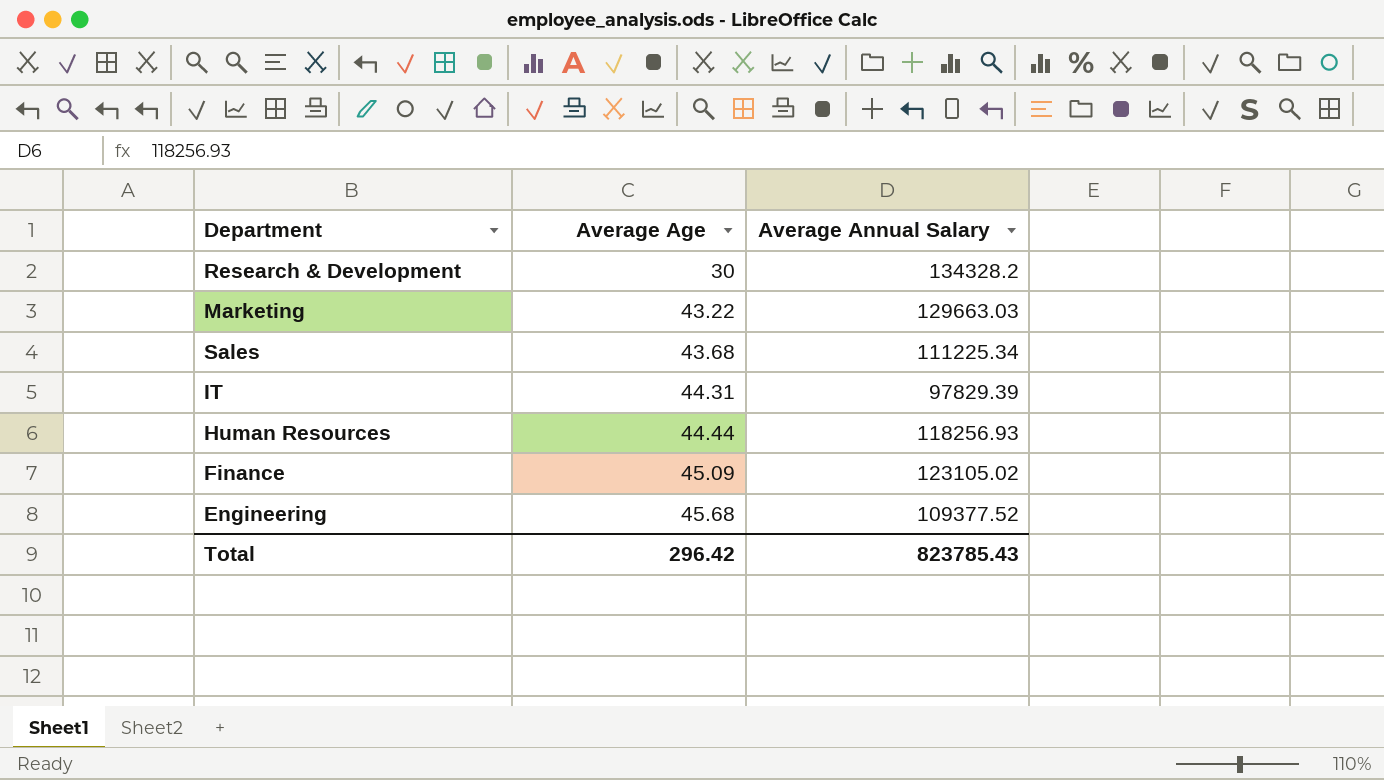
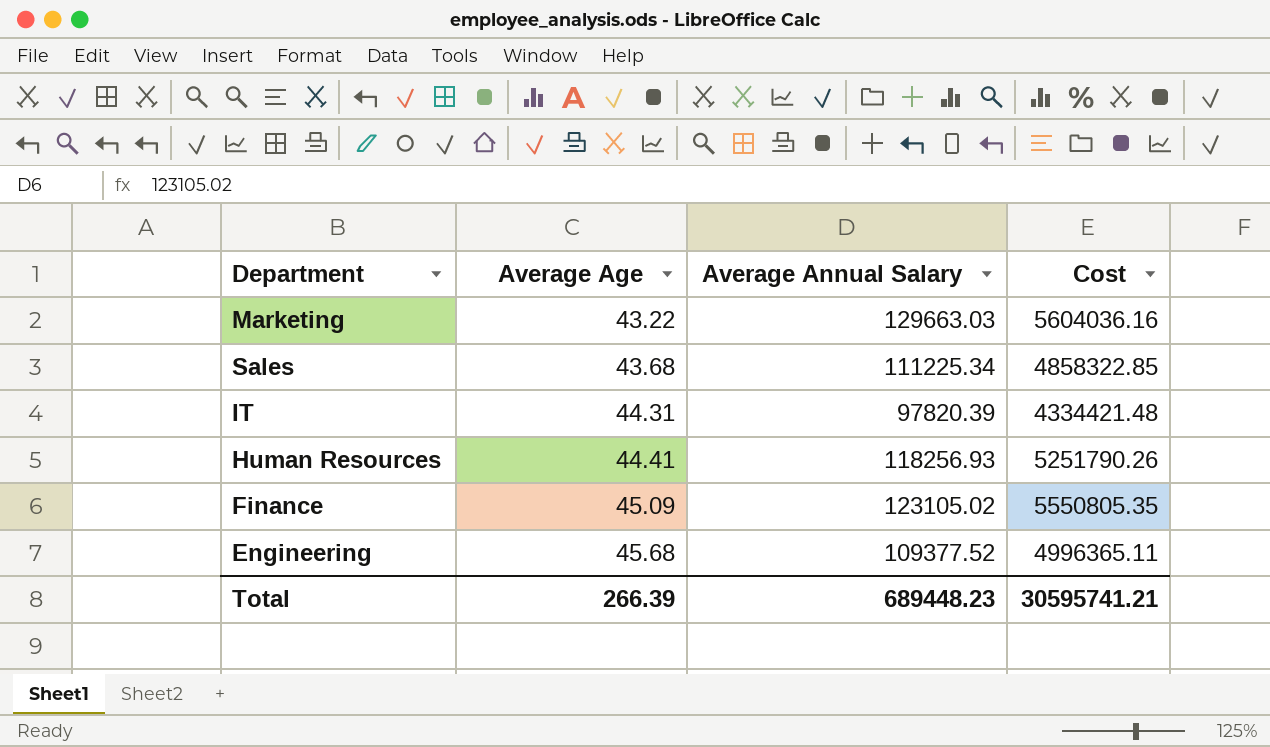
column Cost | formula: none -> [Average Age] * [Average Annual Salary]
row Research & Development: 30 | 134328.2 -> none
IT | Average Annual Salary: 97829.39 -> 97820.39
Human Resources | Average Age: 44.44 -> 44.41
Total | Average Age: 296.42 -> 266.39
Total | Average Annual Salary: 823785.43 -> 689448.23

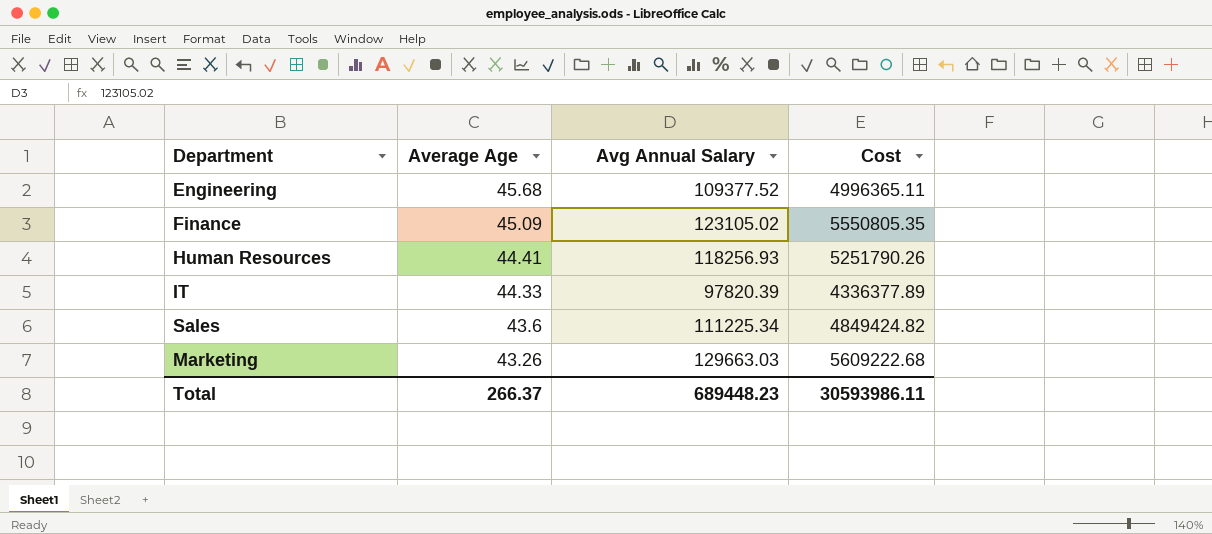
row order: Average Age ascending -> Average Age descending
column name: Average Annual Salary -> Avg Annual Salary
IT | Average Age: 44.31 -> 44.33
IT | Cost: 4334421.48 -> 4336377.89
Sales | Average Age: 43.68 -> 43.6
Sales | Cost: 4858322.85 -> 4849424.82
Marketing | Average Age: 43.22 -> 43.26
Marketing | Cost: 5604036.16 -> 5609222.68
Total | Average Age: 266.39 -> 266.37
Total | Cost: 30595741.21 -> 30593986.11

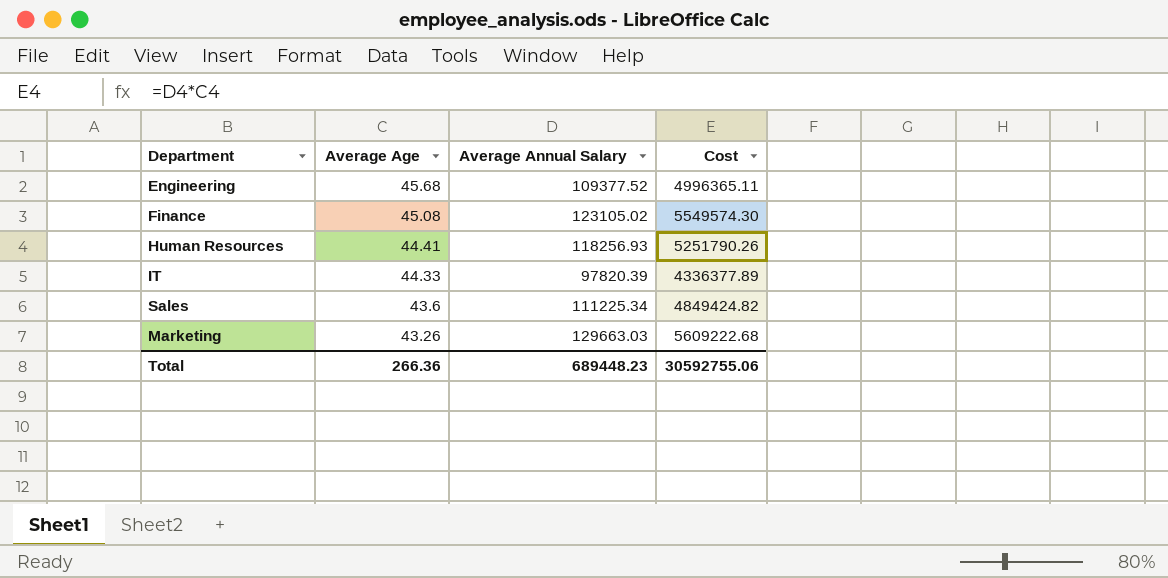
column name: Avg Annual Salary -> Average Annual Salary
Finance | Average Age: 45.09 -> 45.08
Finance | Cost: 5550805.35 -> 5549574.30
Total | Average Age: 266.37 -> 266.36
Total | Cost: 30593986.11 -> 30592755.06

